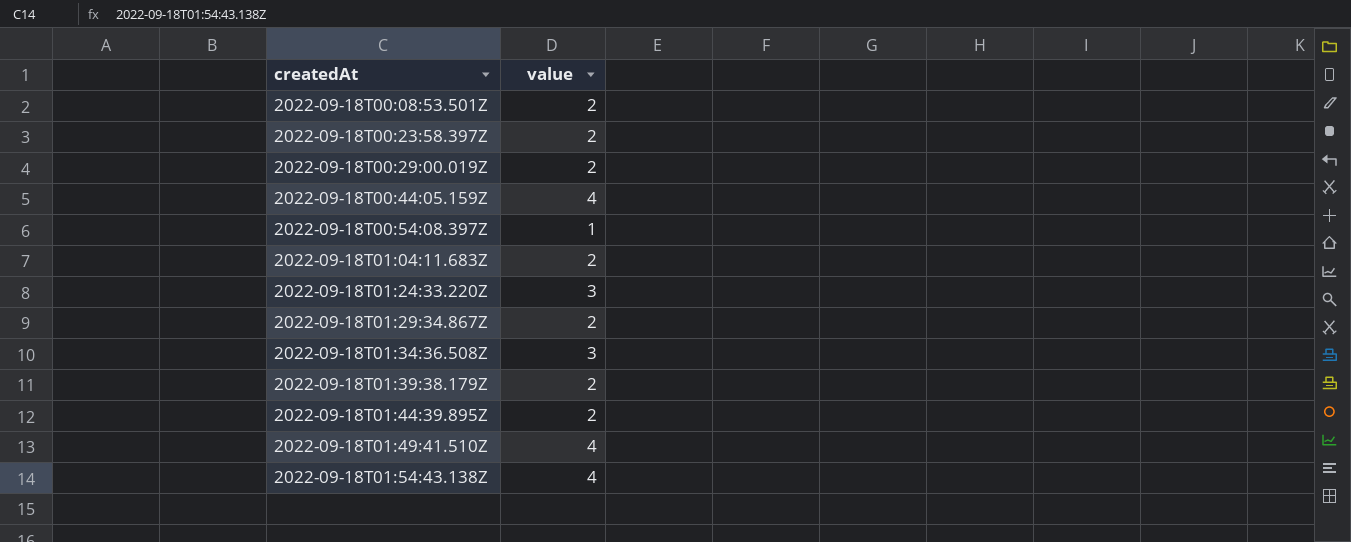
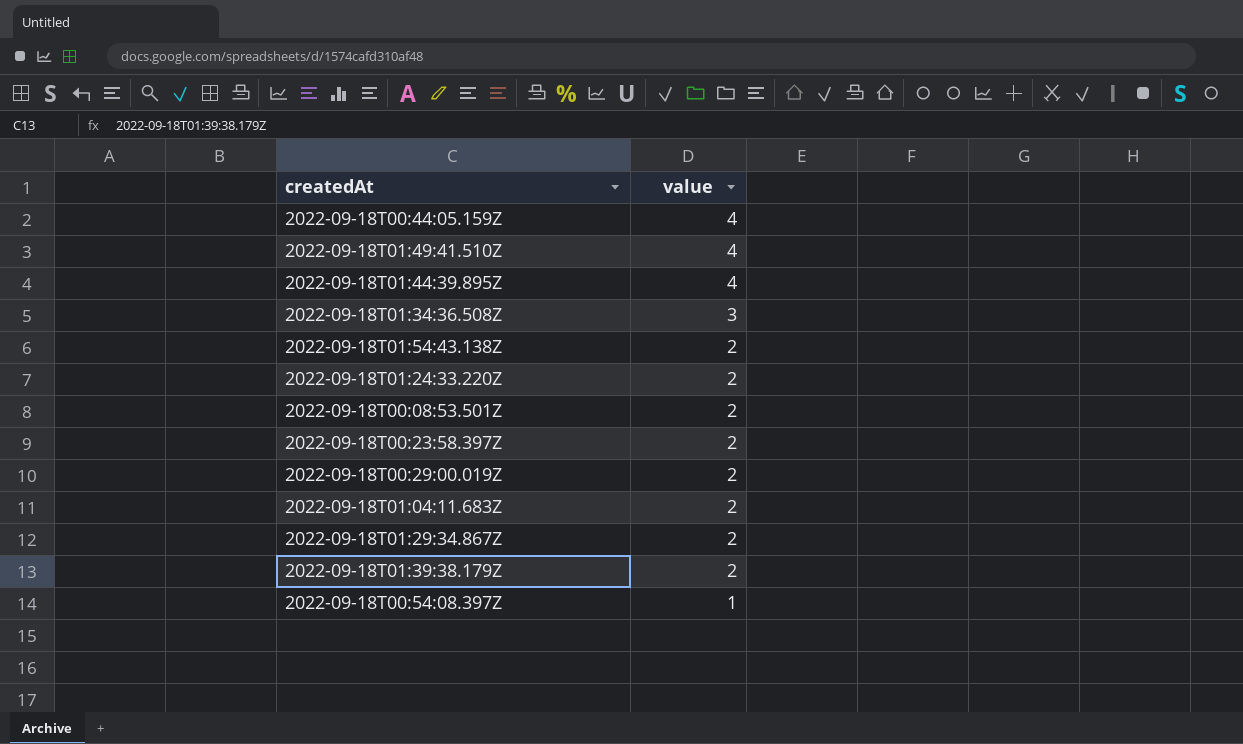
row order: createdAt ascending -> value descending
2022-09-18T01:44:39.895Z | value: 2 -> 4
2022-09-18T01:54:43.138Z | value: 4 -> 2
2022-09-18T01:24:33.220Z | value: 3 -> 2

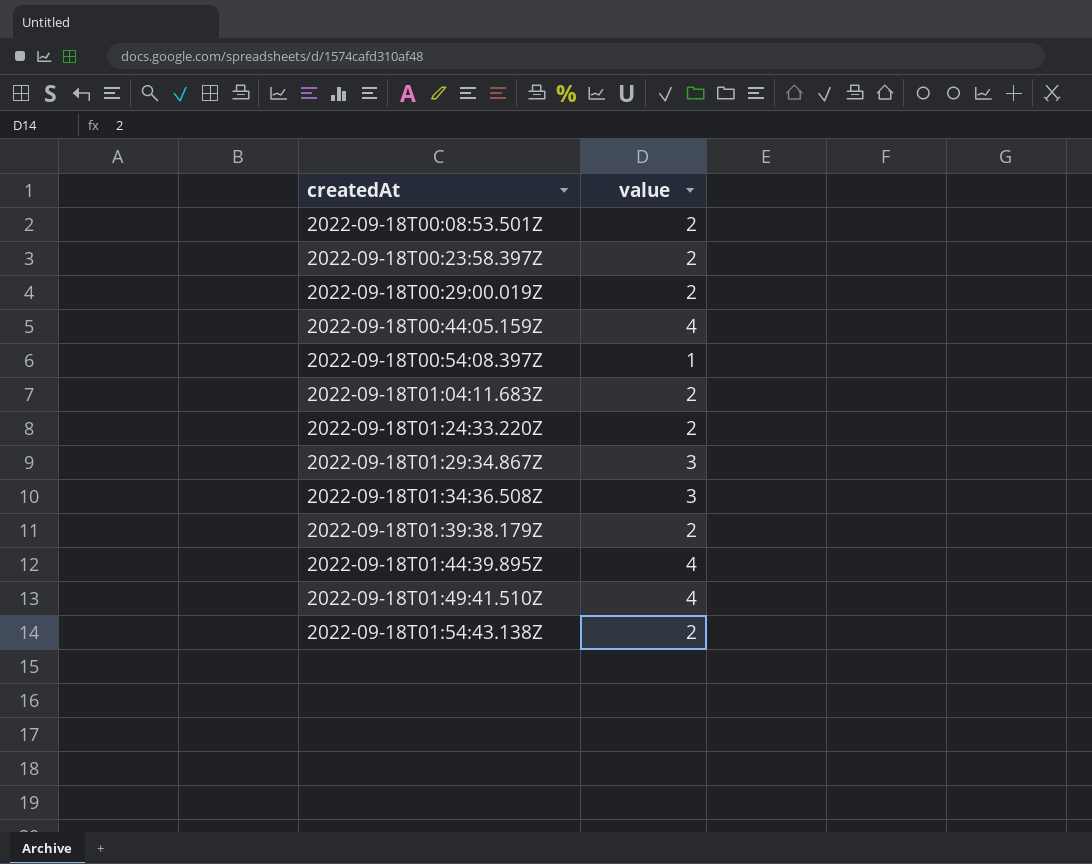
row order: value descending -> createdAt ascending
2022-09-18T01:29:34.867Z | value: 2 -> 3

